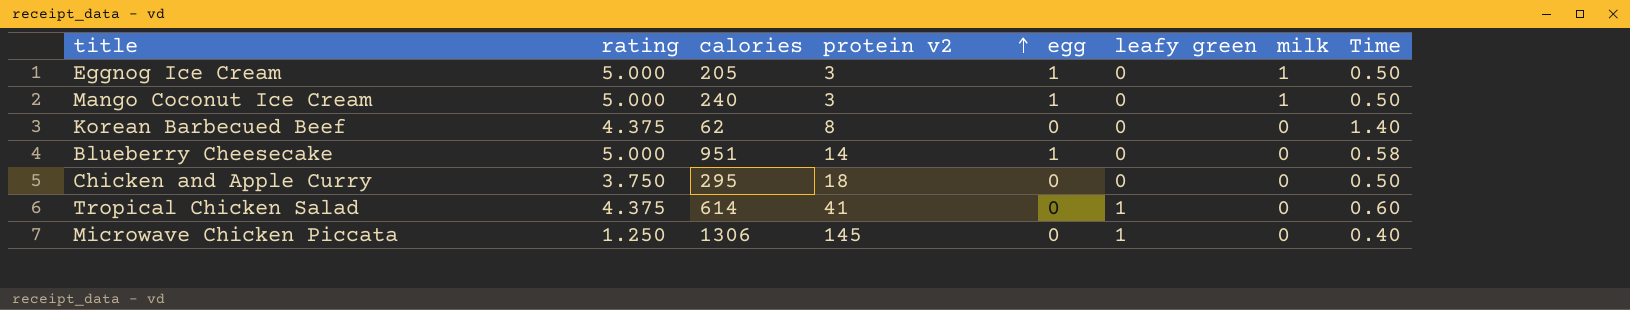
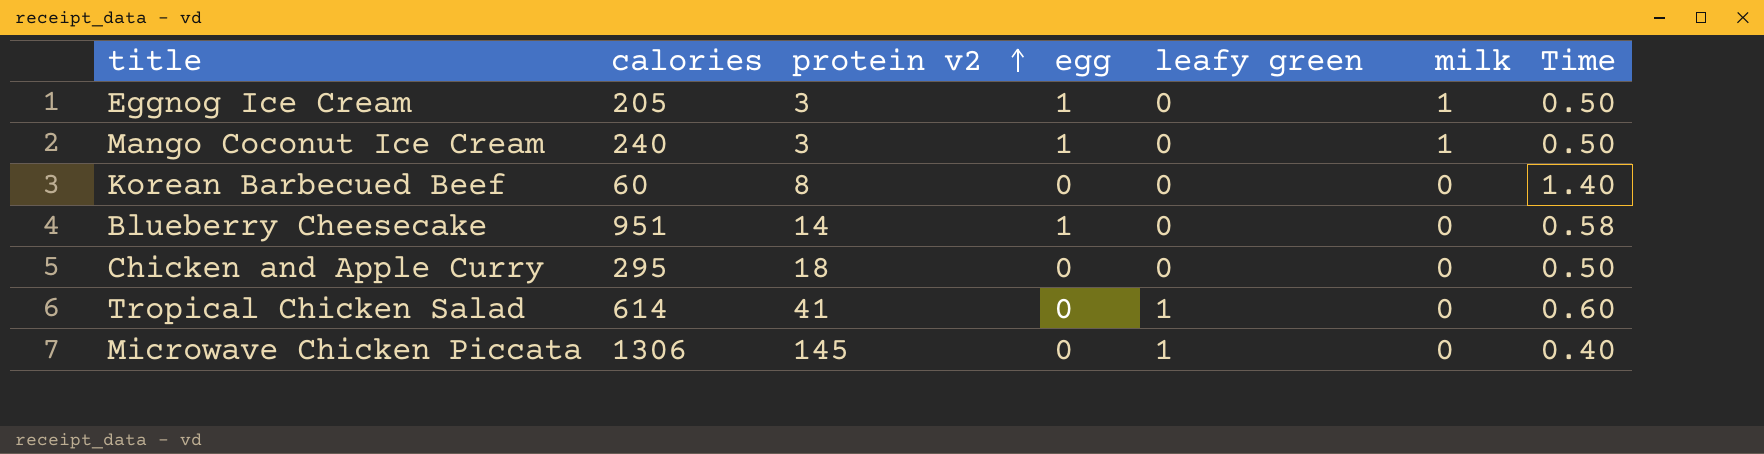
column rating | position: 2 -> none
Korean Barbecued Beef | calories: 62 -> 60

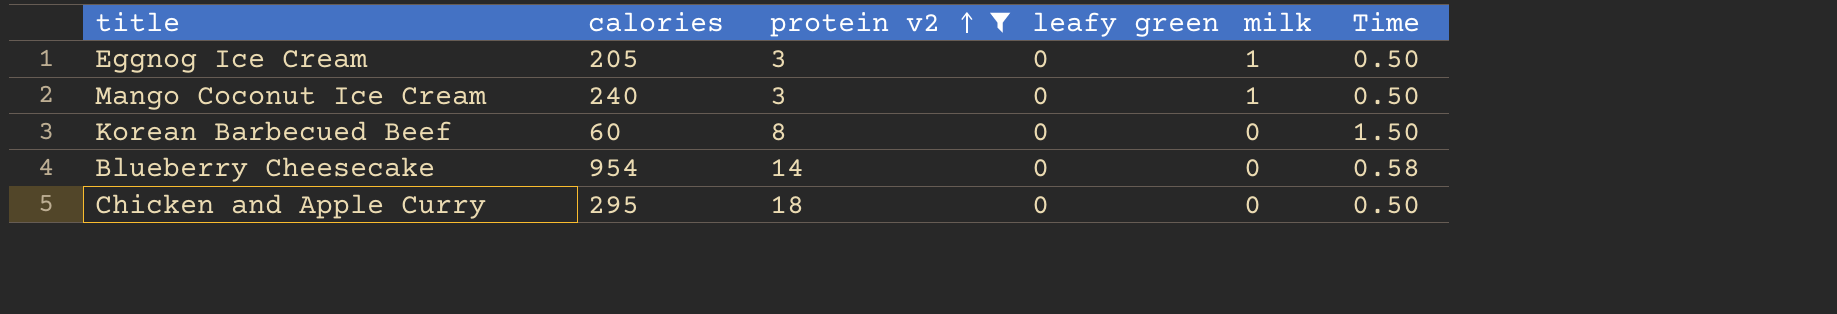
filter: none -> protein v2 <= 18
column egg | position: 4 -> none
Korean Barbecued Beef | Time: 1.40 -> 1.50
Blueberry Cheesecake | calories: 951 -> 954

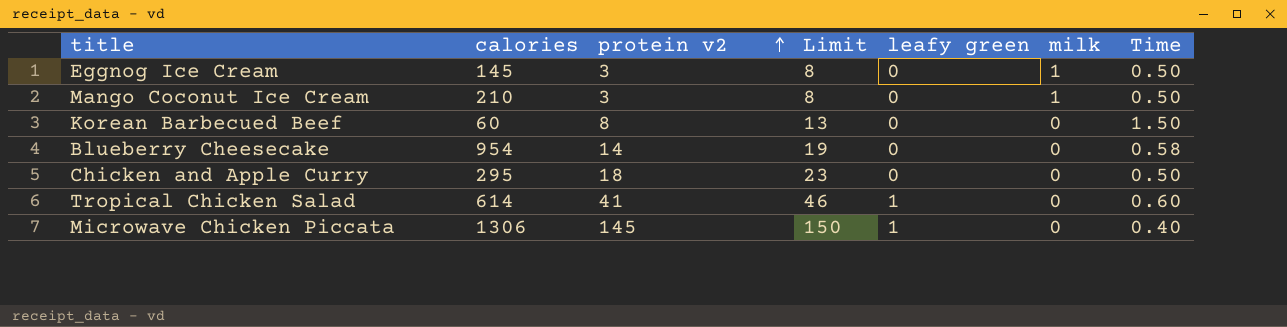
filter: protein v2 <= 18 -> none
column Limit | formula: none -> [protein v2] + 5
Eggnog Ice Cream | calories: 205 -> 145
Mango Coconut Ice Cream | calories: 240 -> 210

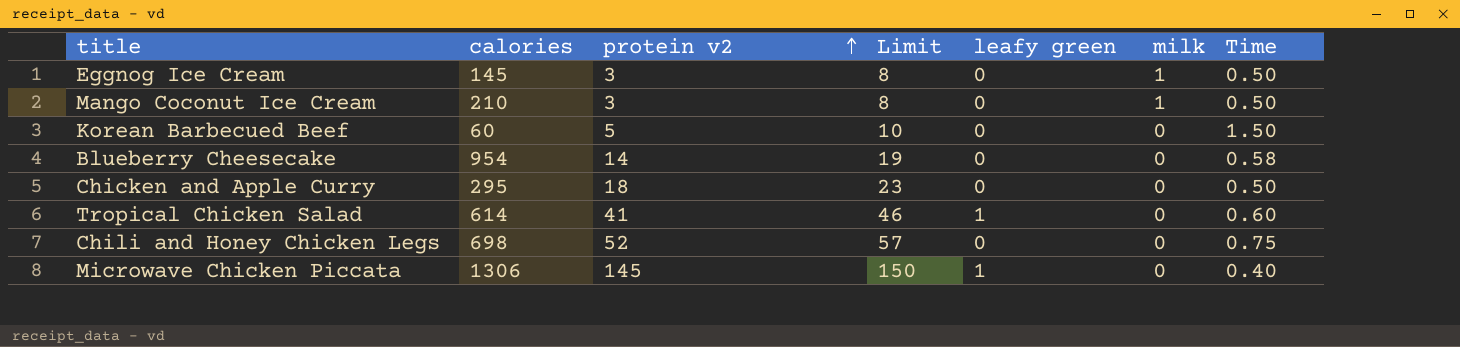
Korean Barbecued Beef | protein v2: 8 -> 5
Korean Barbecued Beef | Limit: 13 -> 10
row Chili and Honey Chicken Legs: none -> 698 | 52 | 57 | 0 | 0 | 0.75

